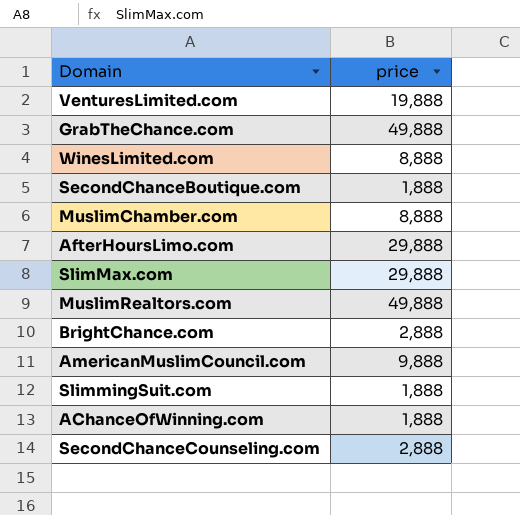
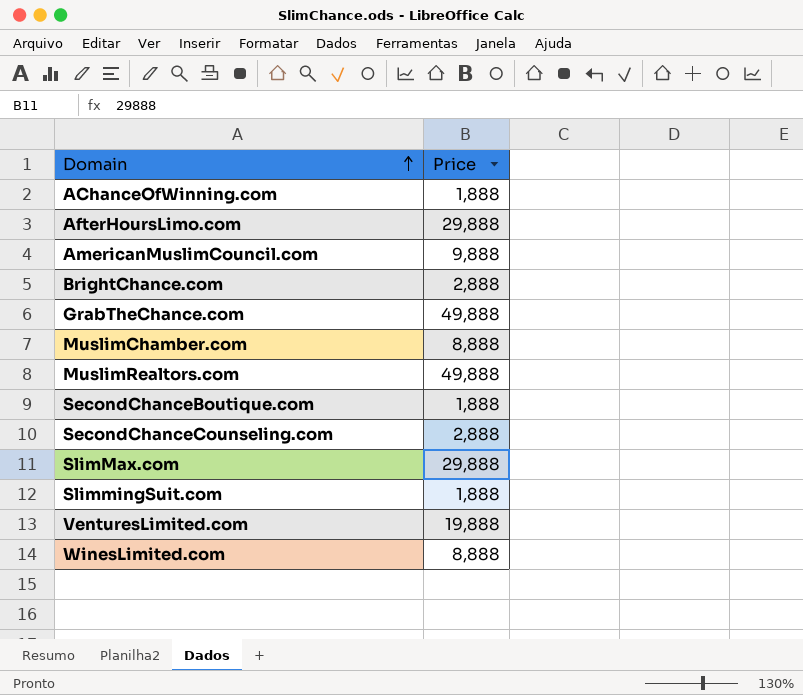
row order: none -> Domain ascending
column name: price -> Price

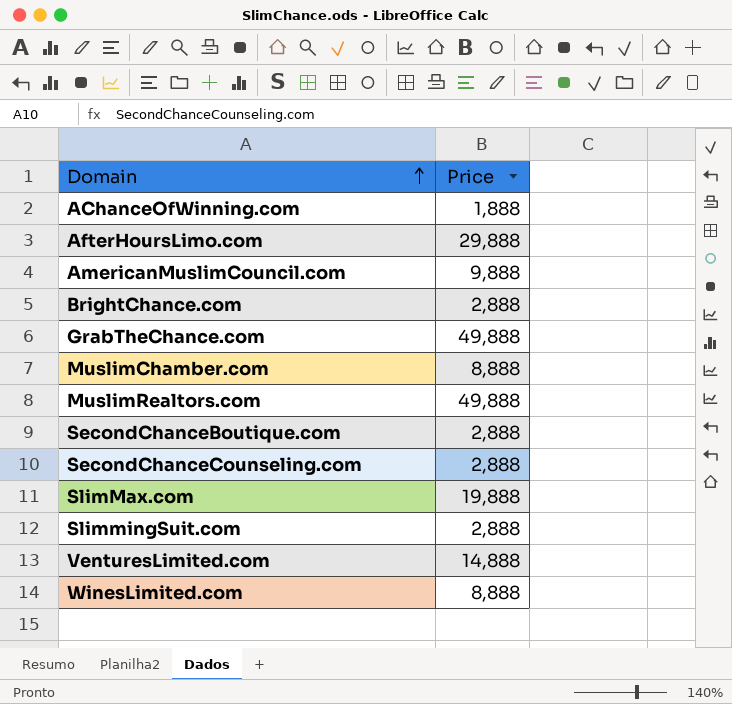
SecondChanceBoutique.com | Price: 1,888 -> 2,888
SlimMax.com | Price: 29,888 -> 19,888
SlimmingSuit.com | Price: 1,888 -> 2,888
VenturesLimited.com | Price: 19,888 -> 14,888

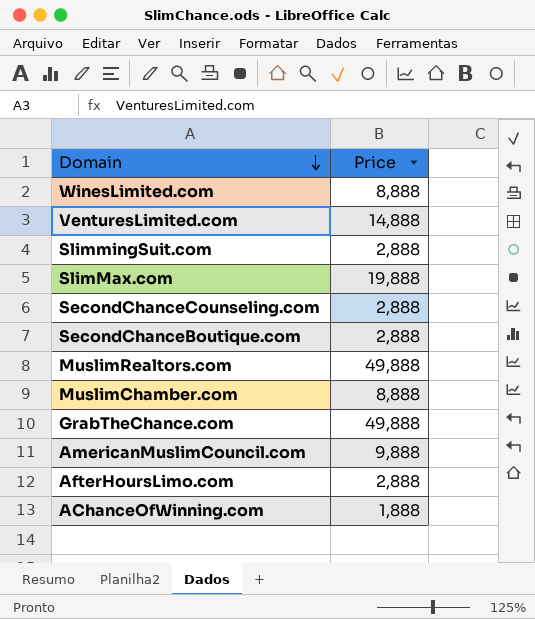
row order: Domain ascending -> Domain descending
row BrightChance.com: 2,888 -> none
AfterHoursLimo.com | Price: 29,888 -> 2,888

